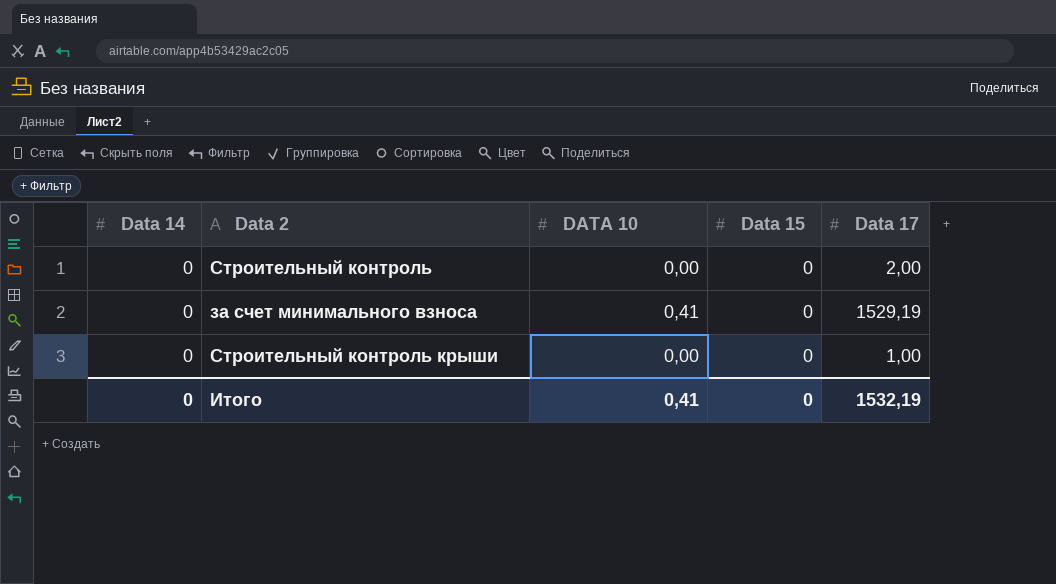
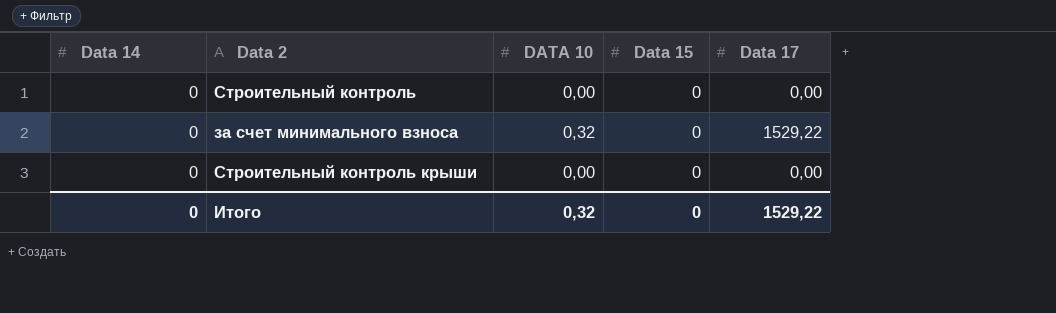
Строительный контроль | Data 17: 2,00 -> 0,00
за счет минимального взноса | DATA 10: 0,41 -> 0,32
за счет минимального взноса | Data 17: 1529,19 -> 1529,22
Строительный контроль крыши | Data 17: 1,00 -> 0,00
Итого | DATA 10: 0,41 -> 0,32
Итого | Data 17: 1532,19 -> 1529,22

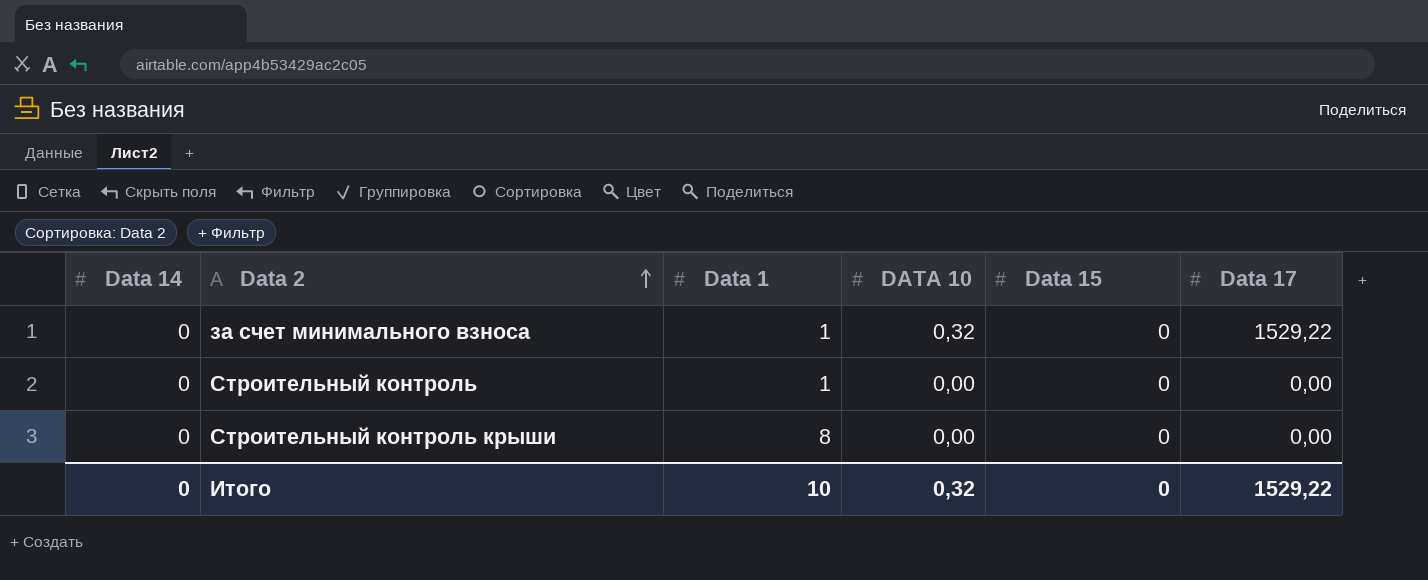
row order: none -> Data 2 ascending
column Data 1 | position: none -> 3

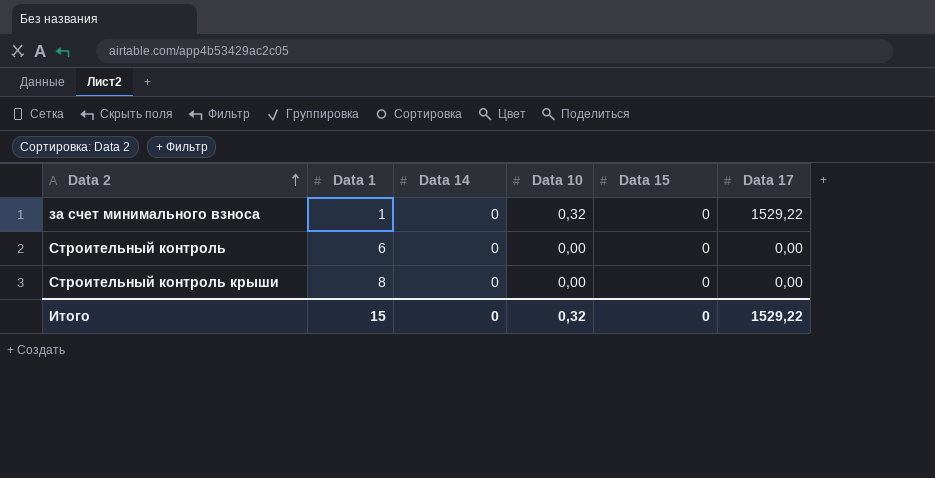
column Data 14 | position: 1 -> 3
column name: DATA 10 -> Data 10
Строительный контроль | Data 1: 1 -> 6
Итого | Data 1: 10 -> 15

